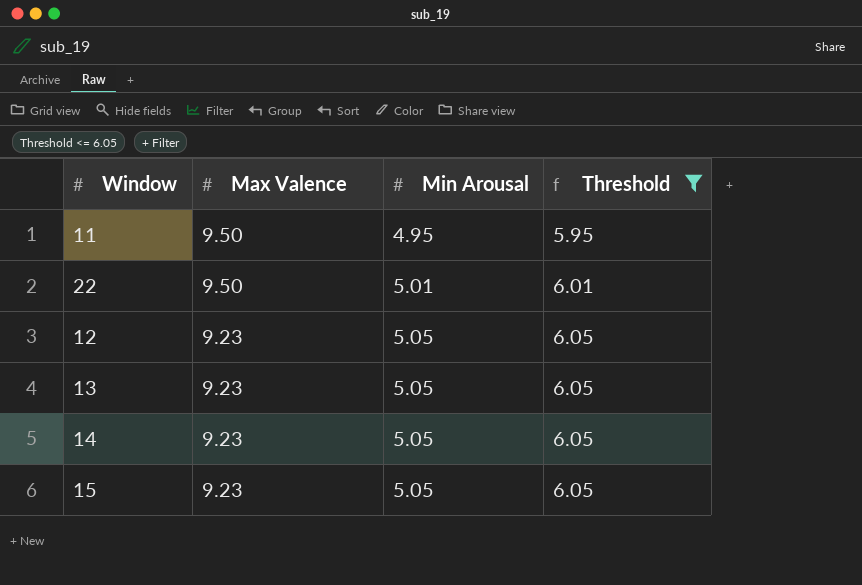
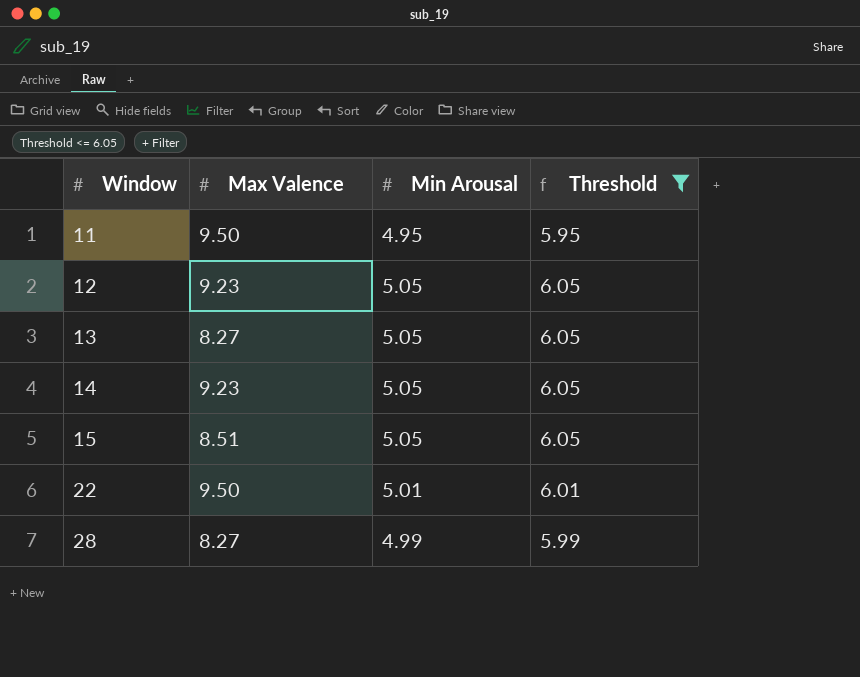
row order: Max Valence descending -> Window ascending
13 | Max Valence: 9.23 -> 8.27
15 | Max Valence: 9.23 -> 8.51
row 28: none -> 8.27 | 4.99 | 5.99

